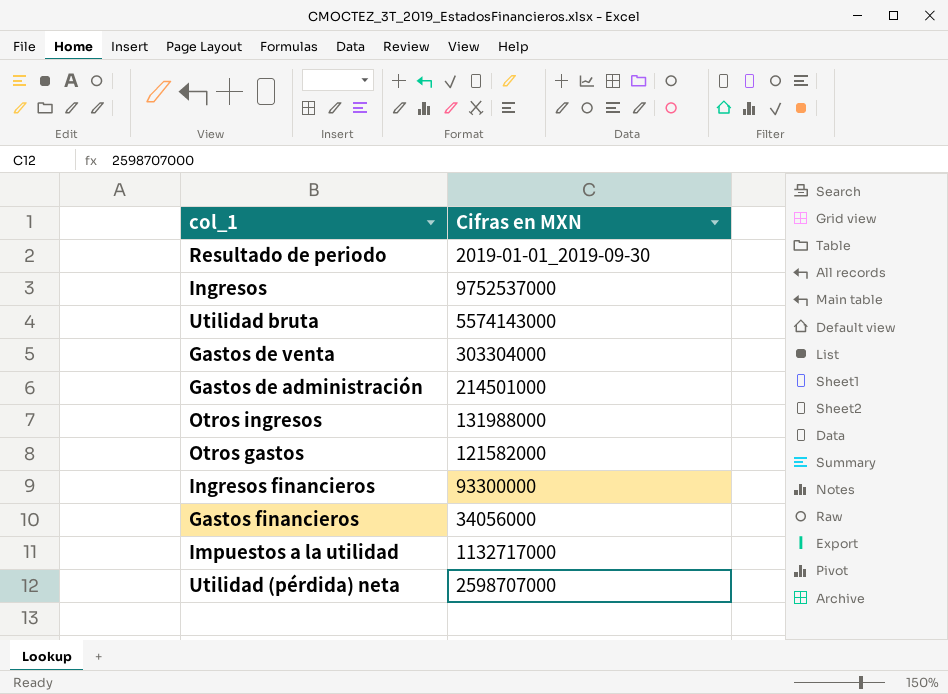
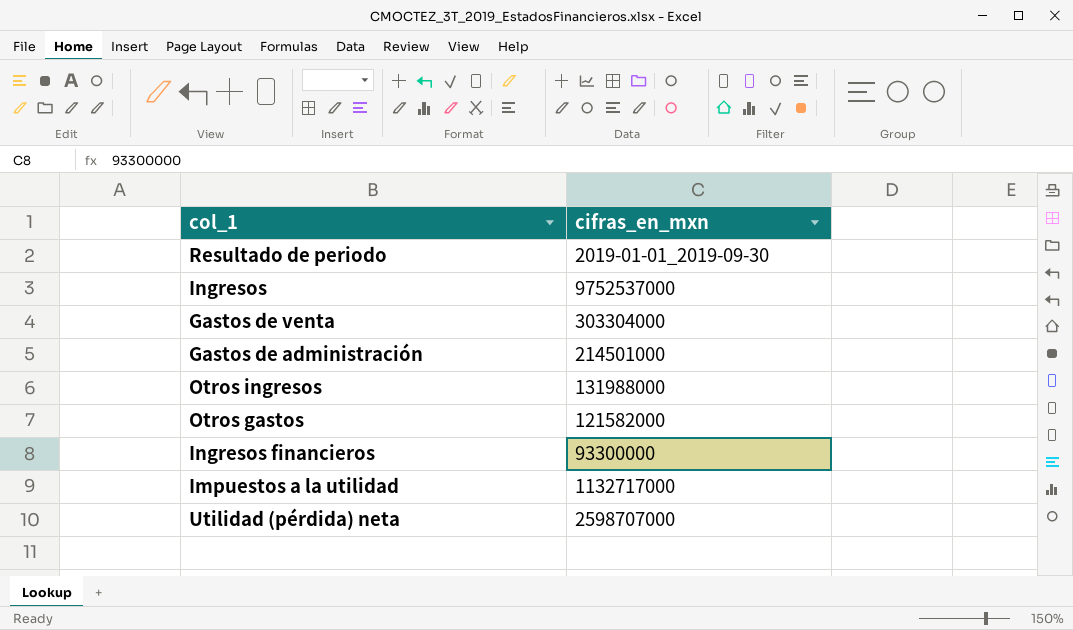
column name: Cifras en MXN -> cifras_en_mxn
row Utilidad bruta: 5574143000 -> none
row Gastos financieros: 34056000 -> none

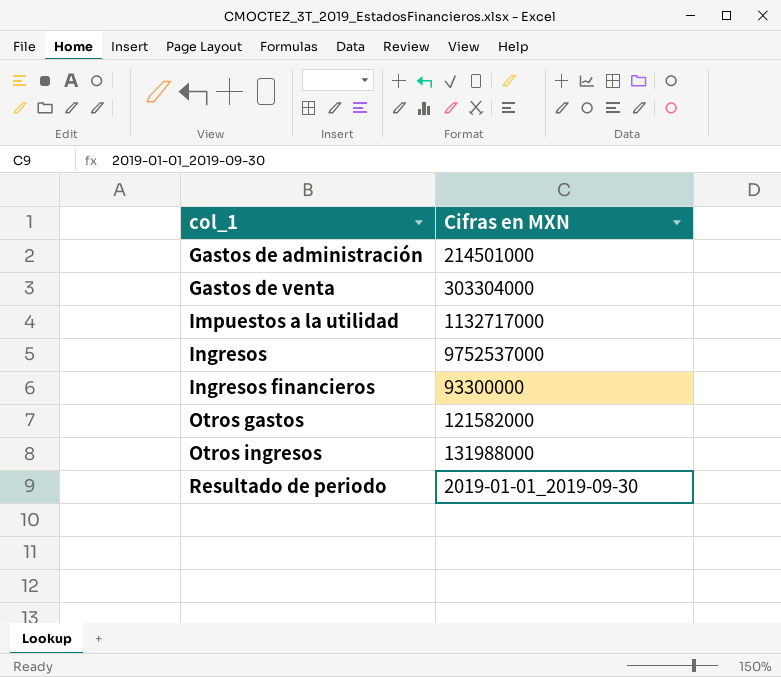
row order: none -> col_1 ascending
column name: cifras_en_mxn -> Cifras en MXN
row Utilidad (pérdida) neta: 2598707000 -> none

